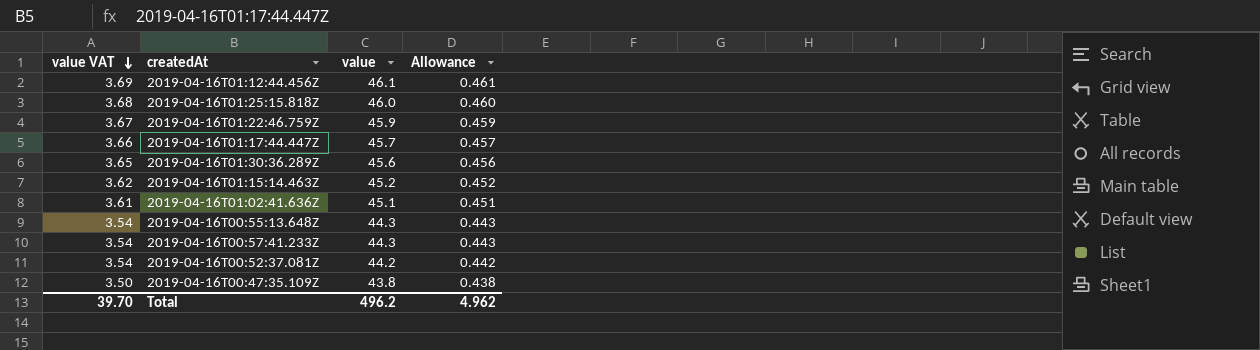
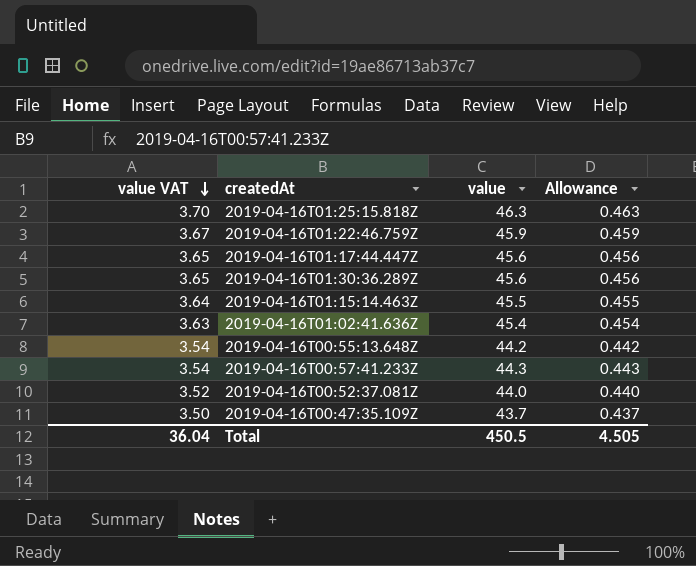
row 2019-04-16T01:12:44.456Z: 3.69 | 46.1 | 0.461 -> none
2019-04-16T01:25:15.818Z | value VAT: 3.68 -> 3.70
2019-04-16T01:25:15.818Z | value: 46.0 -> 46.3
2019-04-16T01:25:15.818Z | Allowance: 0.460 -> 0.463
2019-04-16T01:17:44.447Z | value VAT: 3.66 -> 3.65
2019-04-16T01:17:44.447Z | value: 45.7 -> 45.6
2019-04-16T01:17:44.447Z | Allowance: 0.457 -> 0.456
2019-04-16T01:15:14.463Z | value VAT: 3.62 -> 3.64
2019-04-16T01:15:14.463Z | value: 45.2 -> 45.5
2019-04-16T01:15:14.463Z | Allowance: 0.452 -> 0.455
2019-04-16T01:02:41.636Z | value VAT: 3.61 -> 3.63
2019-04-16T01:02:41.636Z | value: 45.1 -> 45.4
2019-04-16T01:02:41.636Z | Allowance: 0.451 -> 0.454
2019-04-16T00:55:13.648Z | value: 44.3 -> 44.2
2019-04-16T00:55:13.648Z | Allowance: 0.443 -> 0.442
2019-04-16T00:52:37.081Z | value VAT: 3.54 -> 3.52
2019-04-16T00:52:37.081Z | value: 44.2 -> 44.0
2019-04-16T00:52:37.081Z | Allowance: 0.442 -> 0.440
2019-04-16T00:47:35.109Z | value: 43.8 -> 43.7
2019-04-16T00:47:35.109Z | Allowance: 0.438 -> 0.437
Total | value VAT: 39.70 -> 36.04
Total | value: 496.2 -> 450.5
Total | Allowance: 4.962 -> 4.505

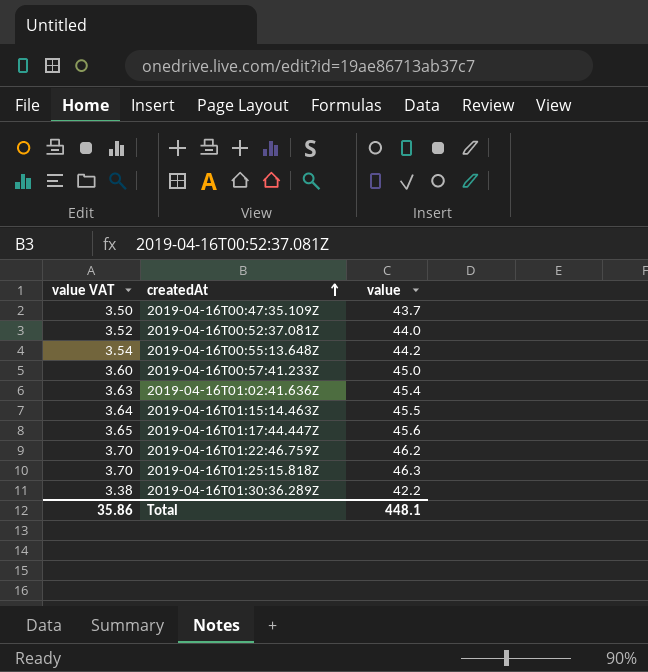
row order: value VAT descending -> createdAt ascending
column Allowance | formula: [value] * 0.01 -> none
2019-04-16T00:57:41.233Z | value VAT: 3.54 -> 3.60
2019-04-16T00:57:41.233Z | value: 44.3 -> 45.0
2019-04-16T01:22:46.759Z | value VAT: 3.67 -> 3.70
2019-04-16T01:22:46.759Z | value: 45.9 -> 46.2
2019-04-16T01:30:36.289Z | value VAT: 3.65 -> 3.38
2019-04-16T01:30:36.289Z | value: 45.6 -> 42.2
Total | value VAT: 36.04 -> 35.86
Total | value: 450.5 -> 448.1

